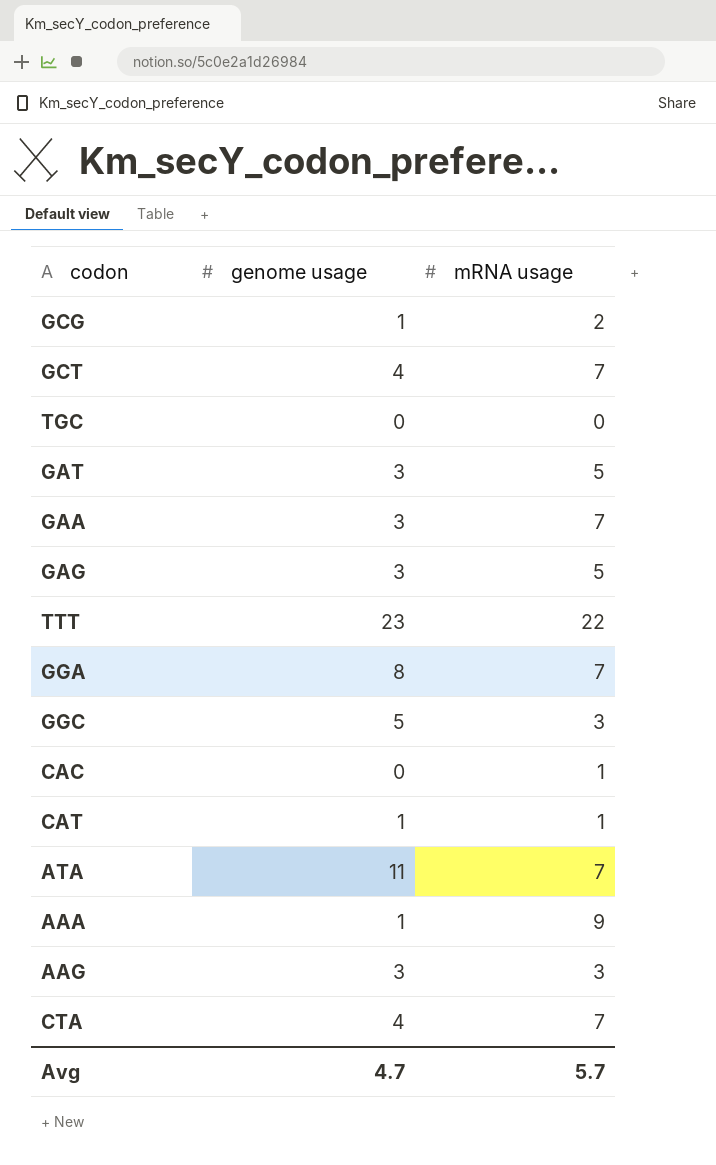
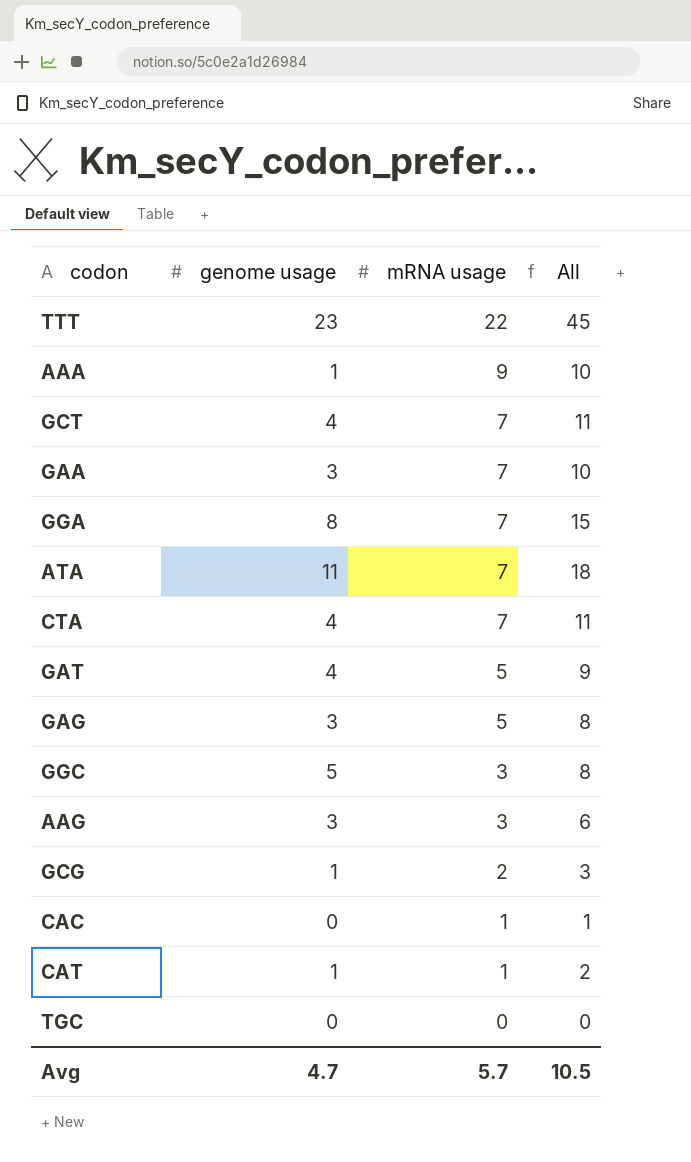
row order: none -> mRNA usage descending
column All | formula: none -> [genome usage] + [mRNA usage]
GAT | genome usage: 3 -> 4

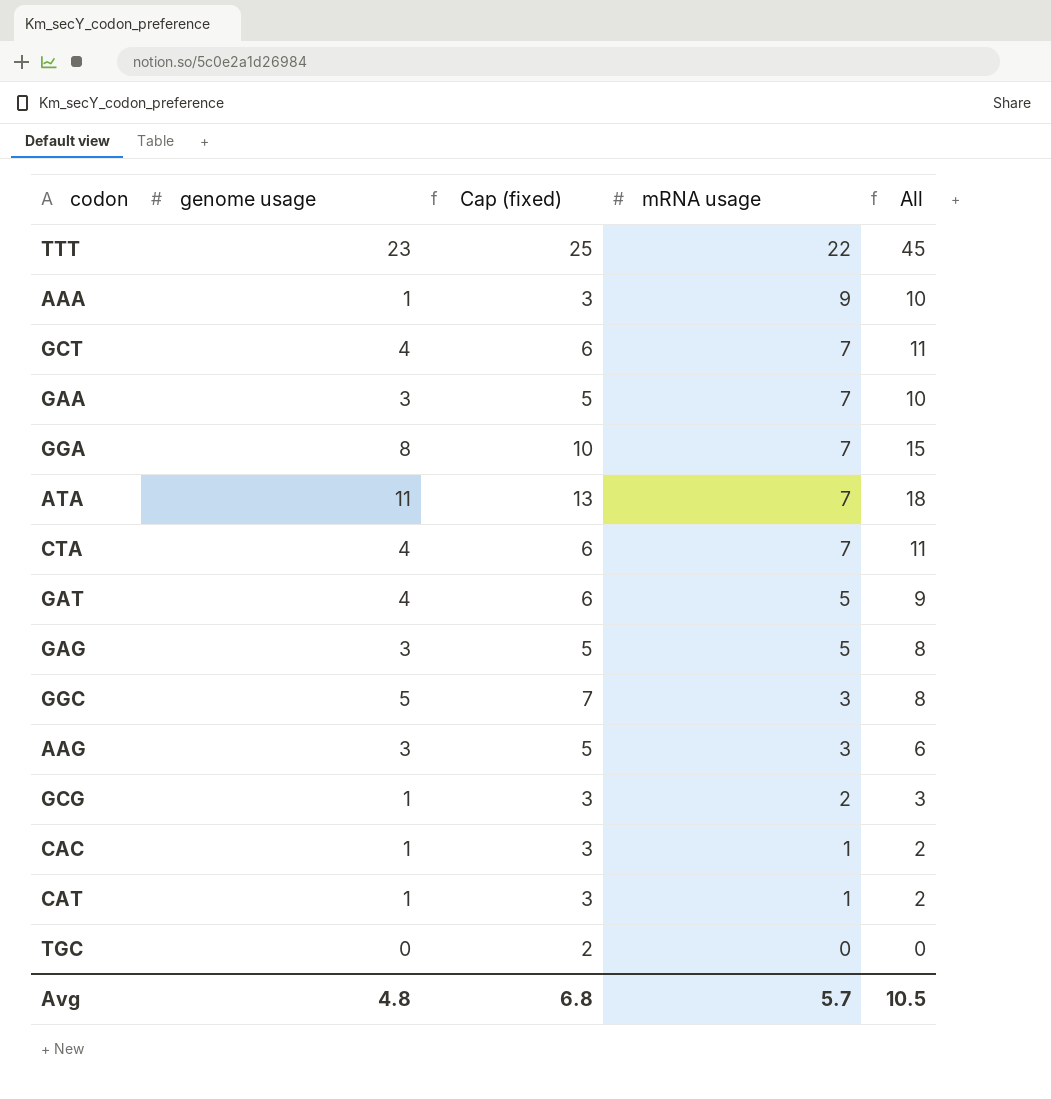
column Cap (fixed) | formula: none -> [genome usage] + 2
CAC | genome usage: 0 -> 1
CAC | All: 1 -> 2
Avg | genome usage: 4.7 -> 4.8

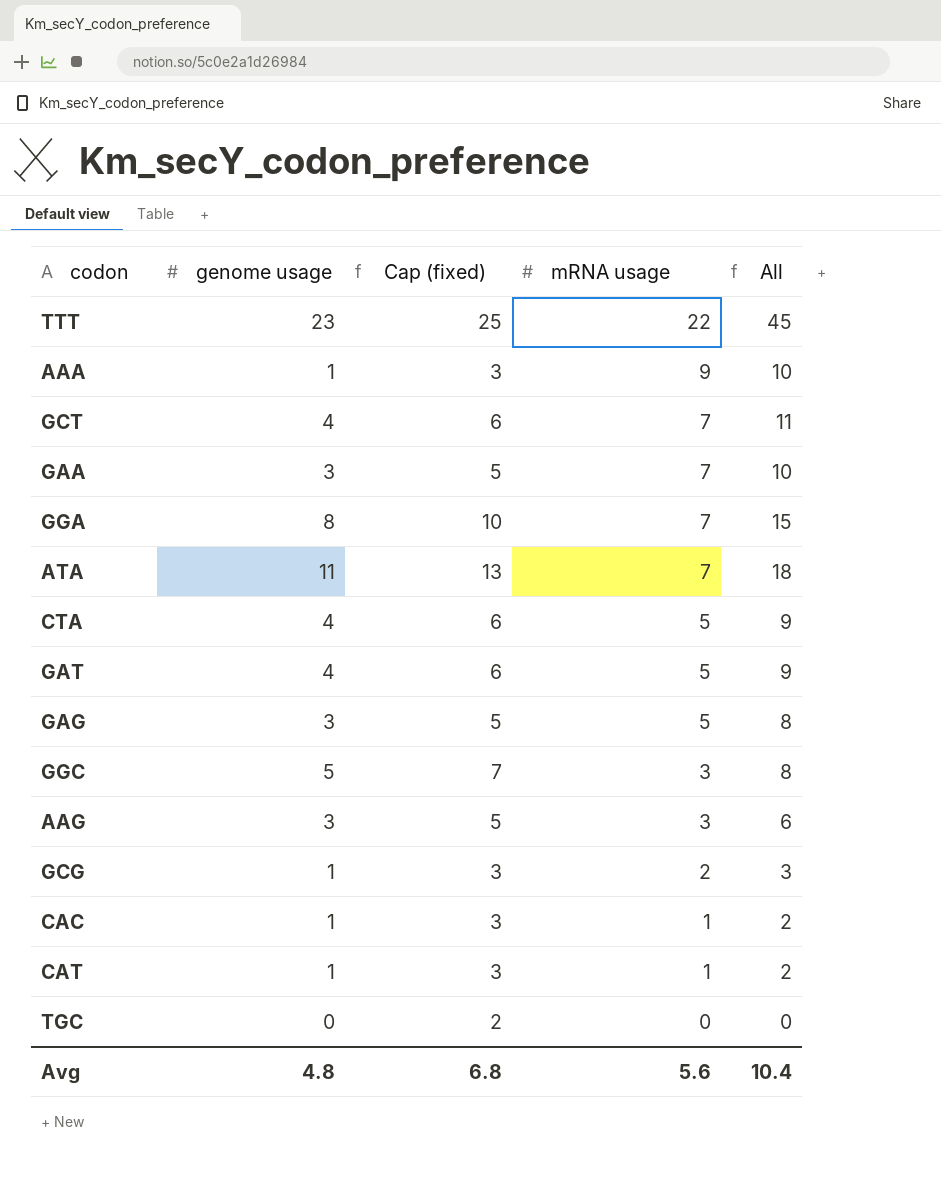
CTA | mRNA usage: 7 -> 5
CTA | All: 11 -> 9
Avg | mRNA usage: 5.7 -> 5.6
Avg | All: 10.5 -> 10.4

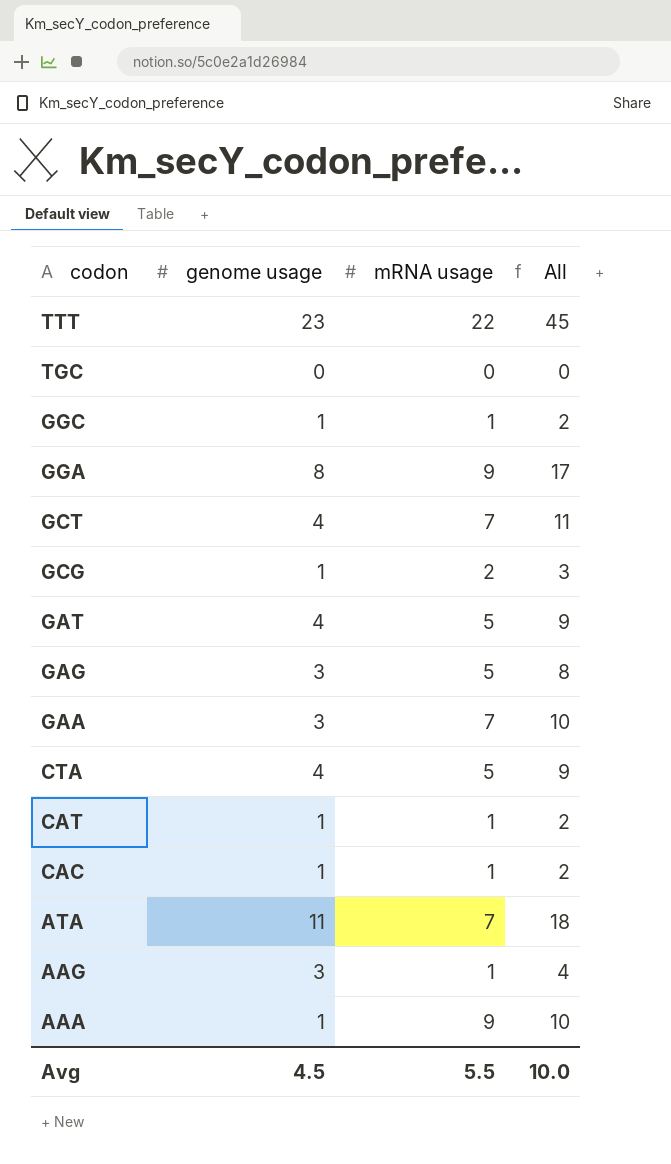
row order: mRNA usage descending -> codon descending
column Cap (fixed) | formula: [genome usage] + 2 -> none
GGC | genome usage: 5 -> 1
GGC | mRNA usage: 3 -> 1
GGC | All: 8 -> 2
GGA | mRNA usage: 7 -> 9
GGA | All: 15 -> 17
AAG | mRNA usage: 3 -> 1
AAG | All: 6 -> 4
Avg | genome usage: 4.8 -> 4.5
Avg | mRNA usage: 5.6 -> 5.5
Avg | All: 10.4 -> 10.0

